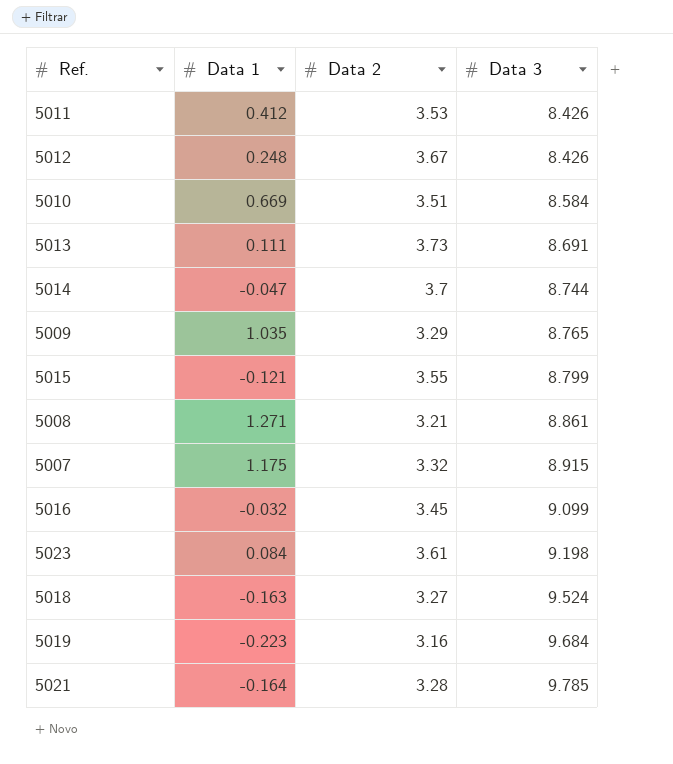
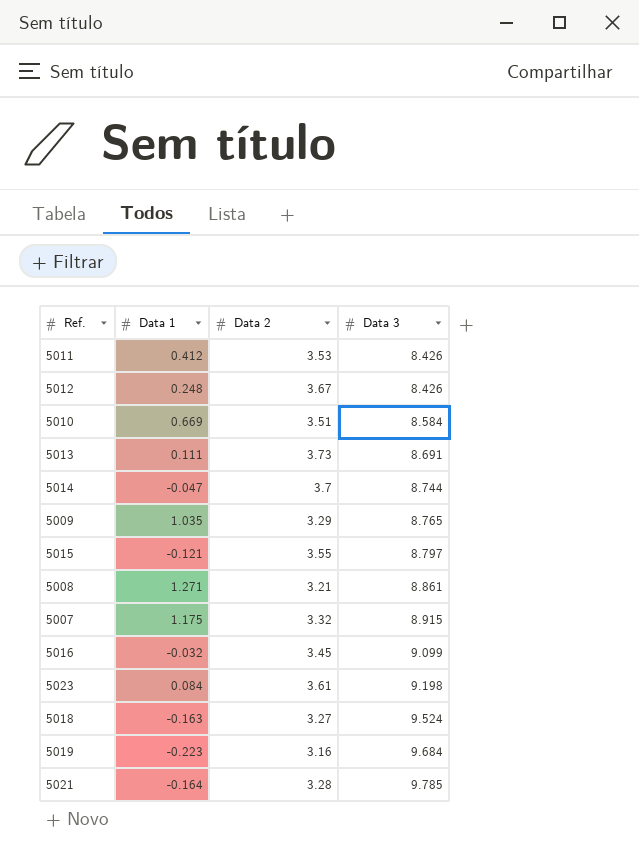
5015 | Data 3: 8.799 -> 8.797

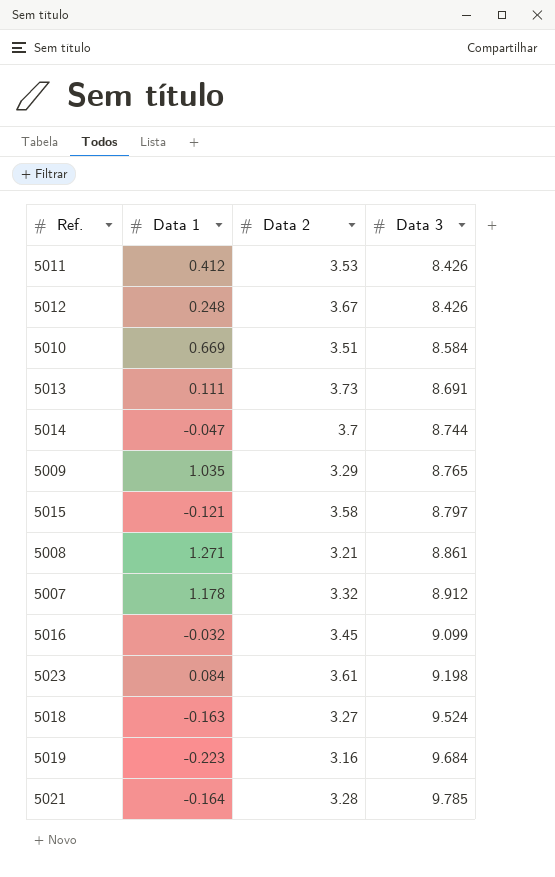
5015 | Data 2: 3.55 -> 3.58
5007 | Data 1: 1.175 -> 1.178
5007 | Data 3: 8.915 -> 8.912

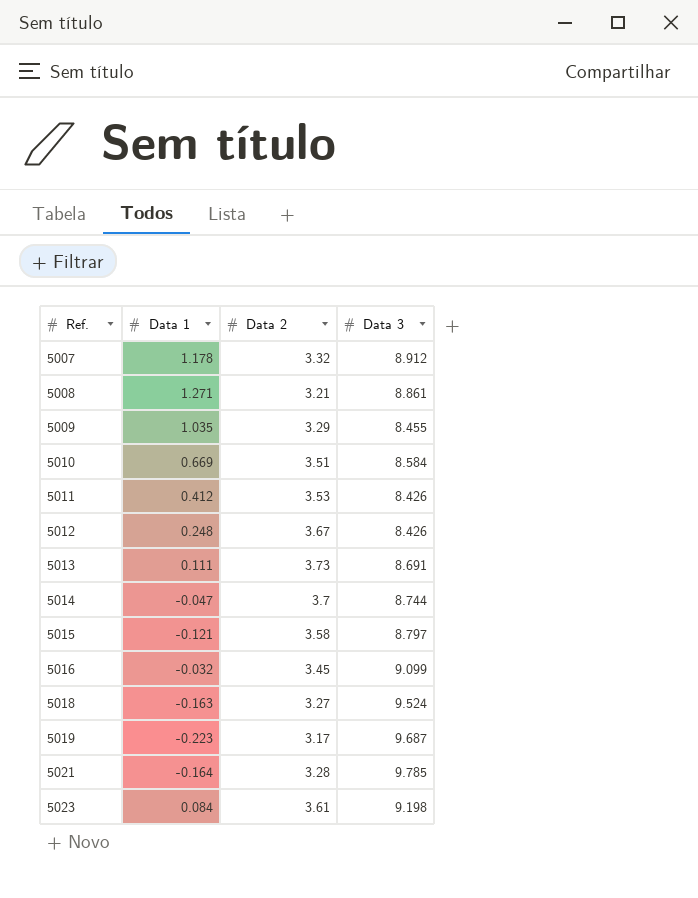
row order: Data 3 ascending -> Ref. ascending
5009 | Data 3: 8.765 -> 8.455
5019 | Data 2: 3.16 -> 3.17
5019 | Data 3: 9.684 -> 9.687

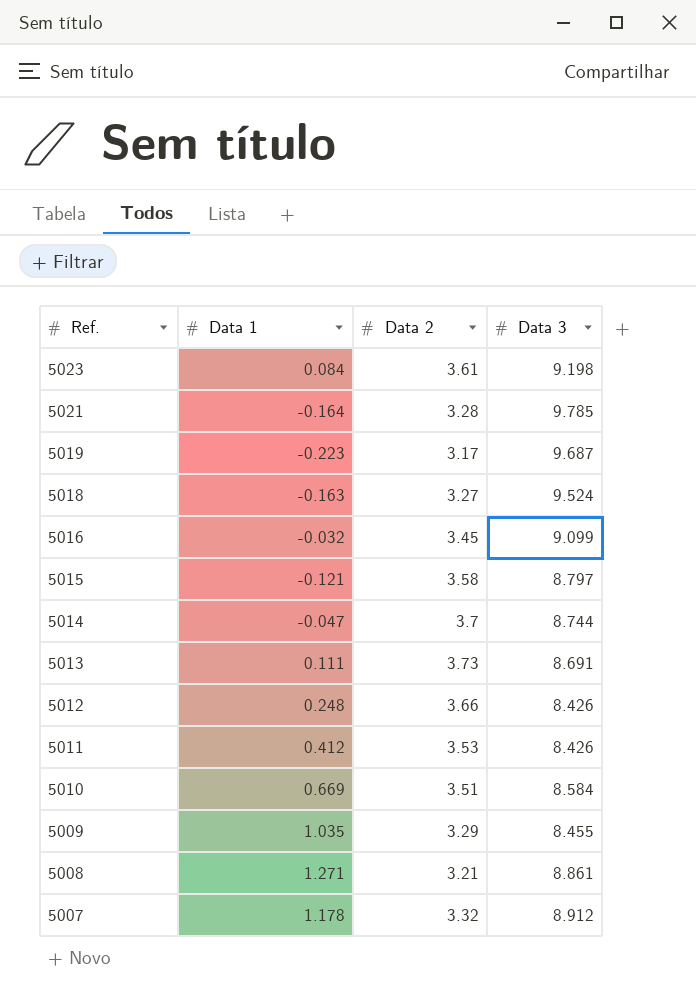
row order: Ref. ascending -> Ref. descending
5012 | Data 2: 3.67 -> 3.66

